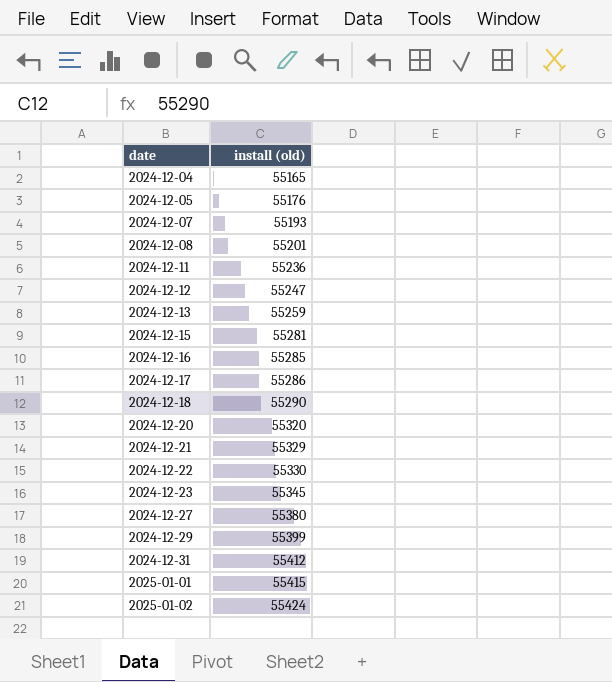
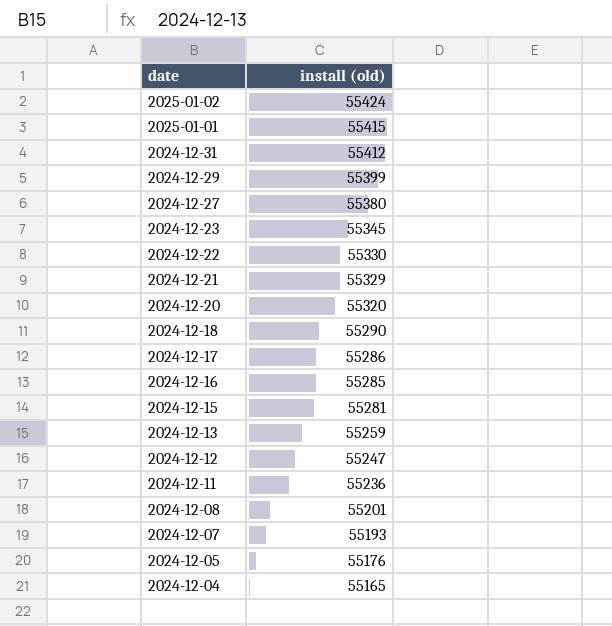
row order: date ascending -> date descending

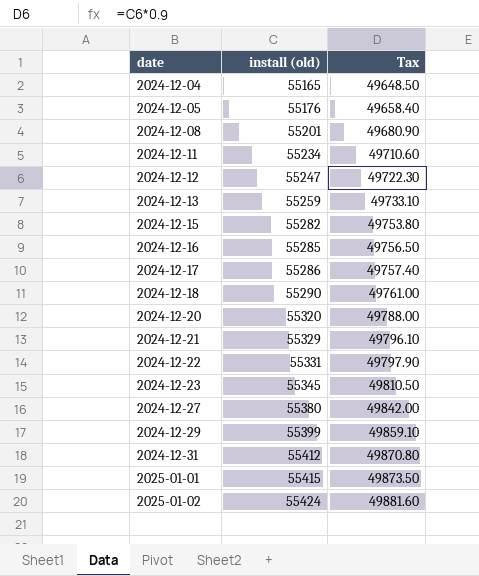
row order: date descending -> date ascending
column Tax | formula: none -> [install (old)] * 0.9
row 2024-12-07: 55193 -> none
2024-12-11 | install (old): 55236 -> 55234
2024-12-15 | install (old): 55281 -> 55282
2024-12-22 | install (old): 55330 -> 55331

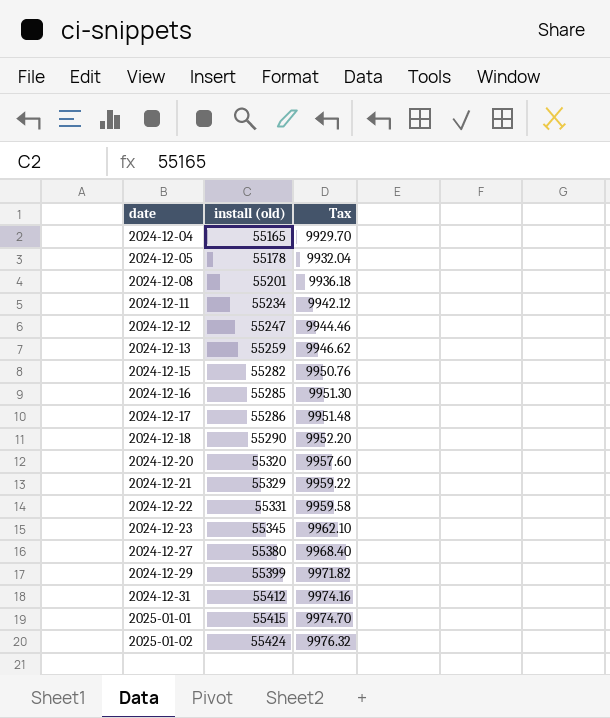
column Tax | formula: [install (old)] * 0.9 -> [install (old)] * 0.18
2024-12-05 | install (old): 55176 -> 55178

